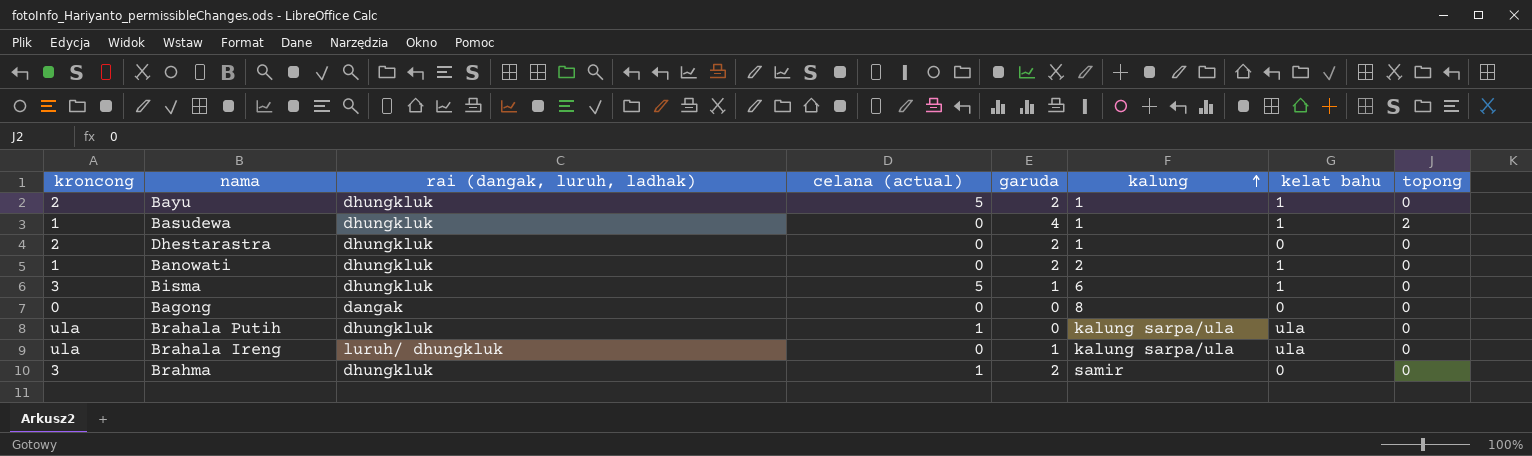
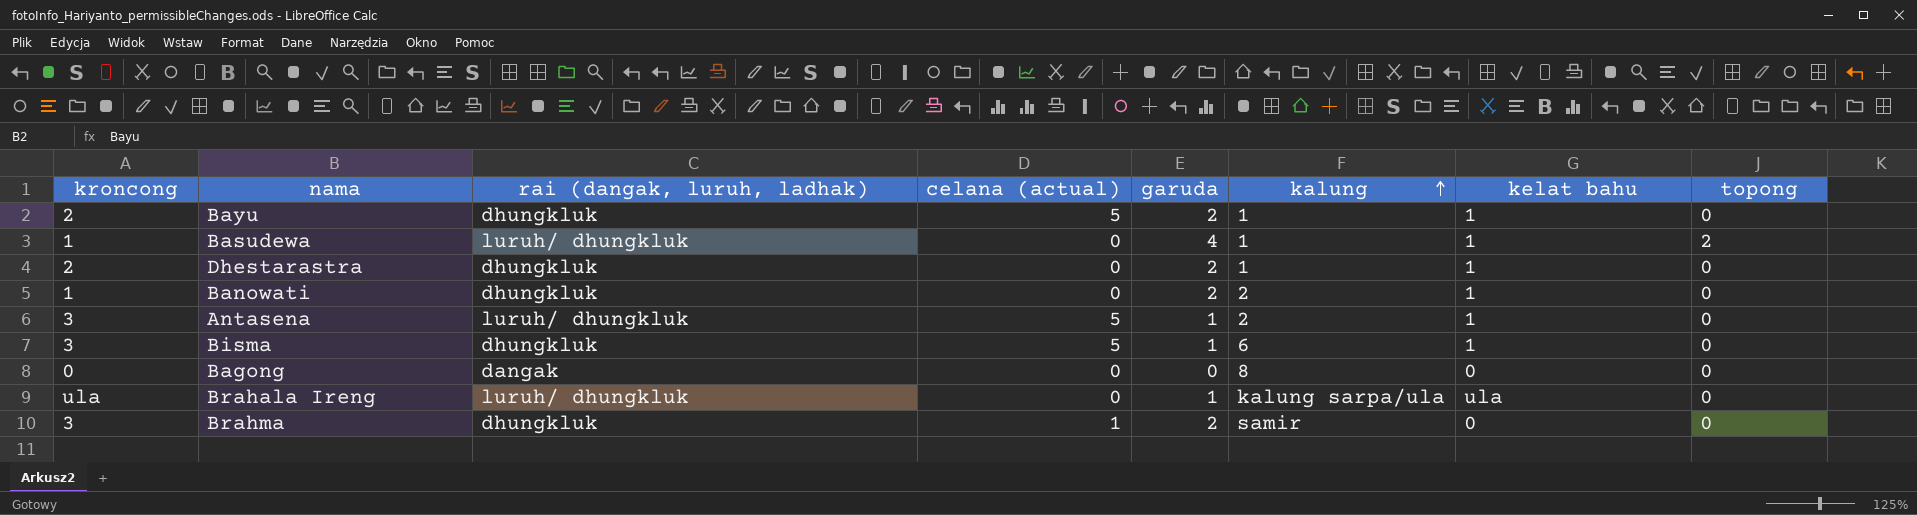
row Brahala Putih: ula | dhungkluk | 1 | 0 | kalung sarpa/ula | ula | 0 -> none
Basudewa | rai (dangak, luruh, ladhak): dhungkluk -> luruh/ dhungkluk
Dhestarastra | kelat bahu: 0 -> 1
row Antasena: none -> 3 | luruh/ dhungkluk | 5 | 1 | 2 | 1 | 0

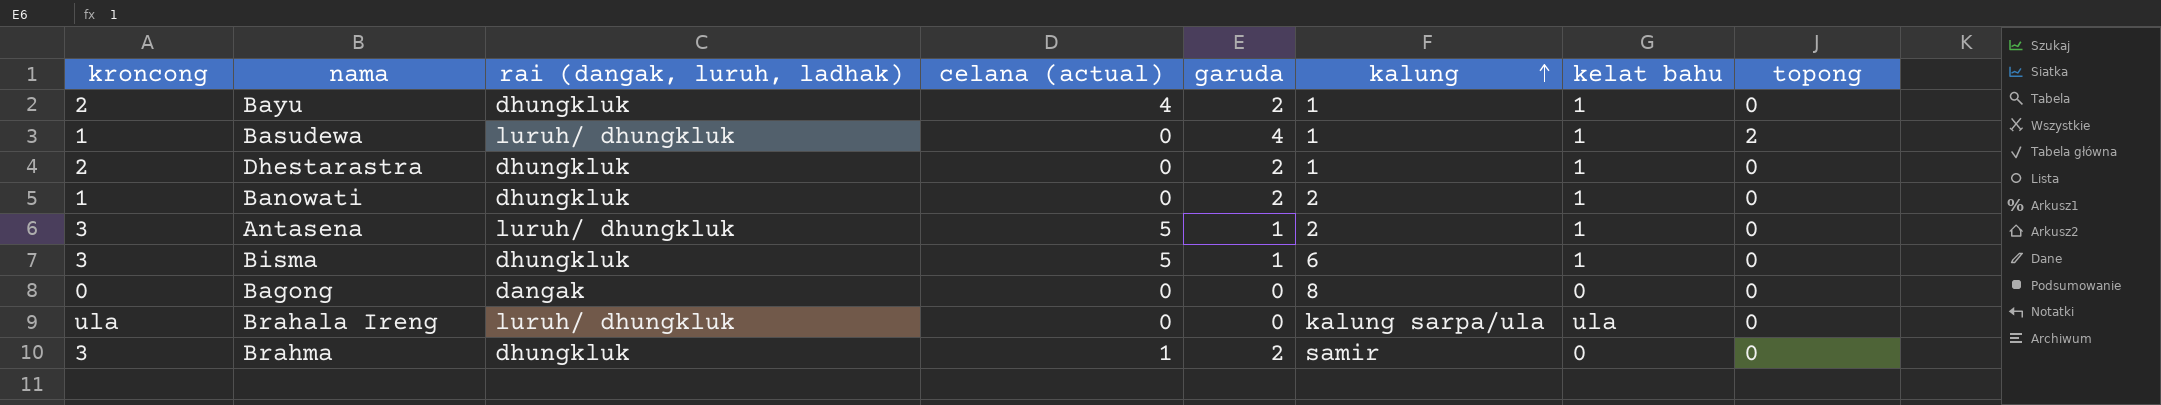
Bayu | celana (actual): 5 -> 4
Brahala Ireng | garuda: 1 -> 0

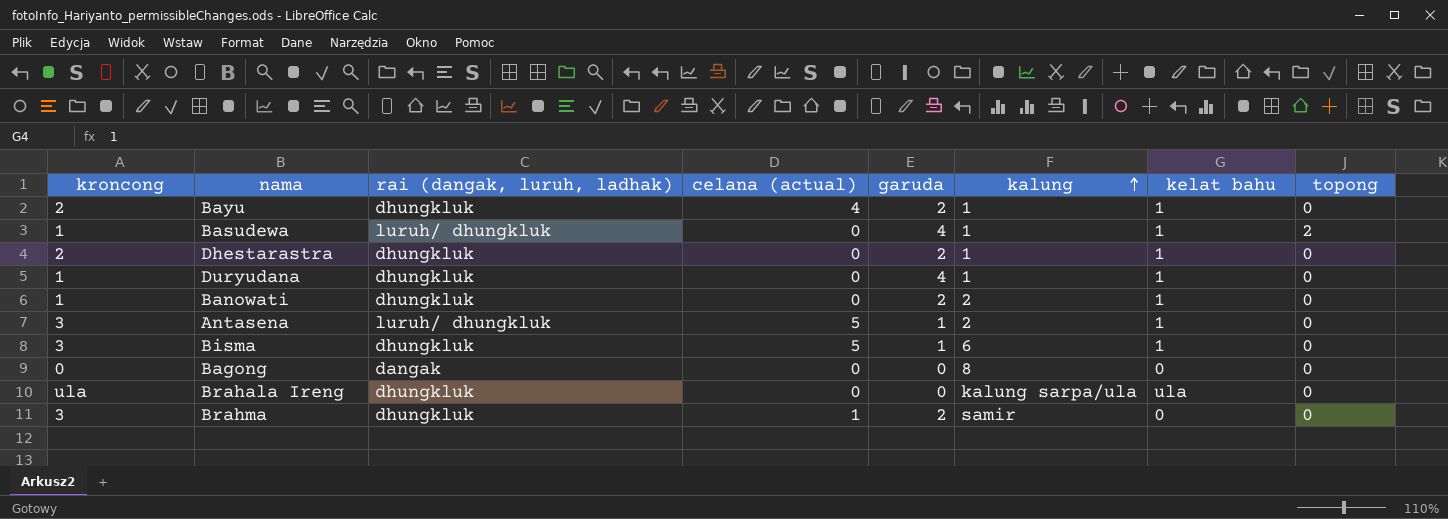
row Duryudana: none -> 1 | dhungkluk | 0 | 4 | 1 | 1 | 0
Brahala Ireng | rai (dangak, luruh, ladhak): luruh/ dhungkluk -> dhungkluk

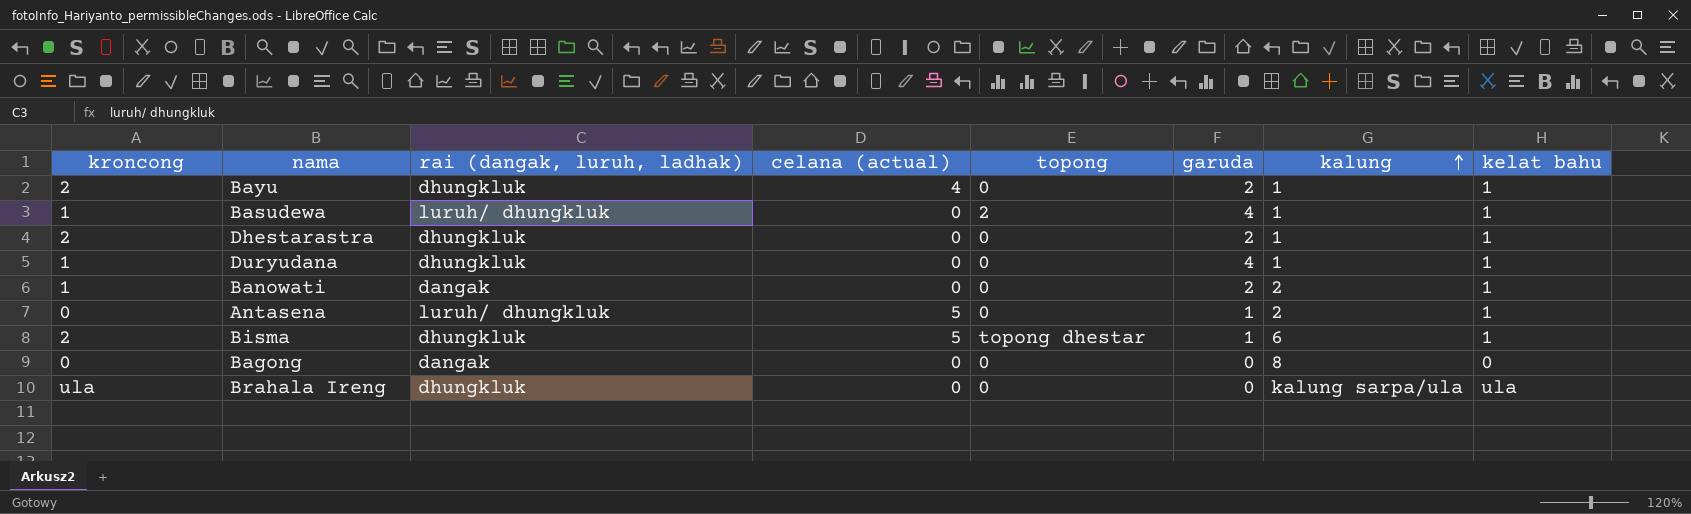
column topong | position: 8 -> 5
row Brahma: 3 | dhungkluk | 1 | 2 | samir | 0 | 0 -> none
Banowati | rai (dangak, luruh, ladhak): dhungkluk -> dangak
Antasena | kroncong: 3 -> 0
Bisma | kroncong: 3 -> 2
Bisma | topong: 0 -> topong dhestar

